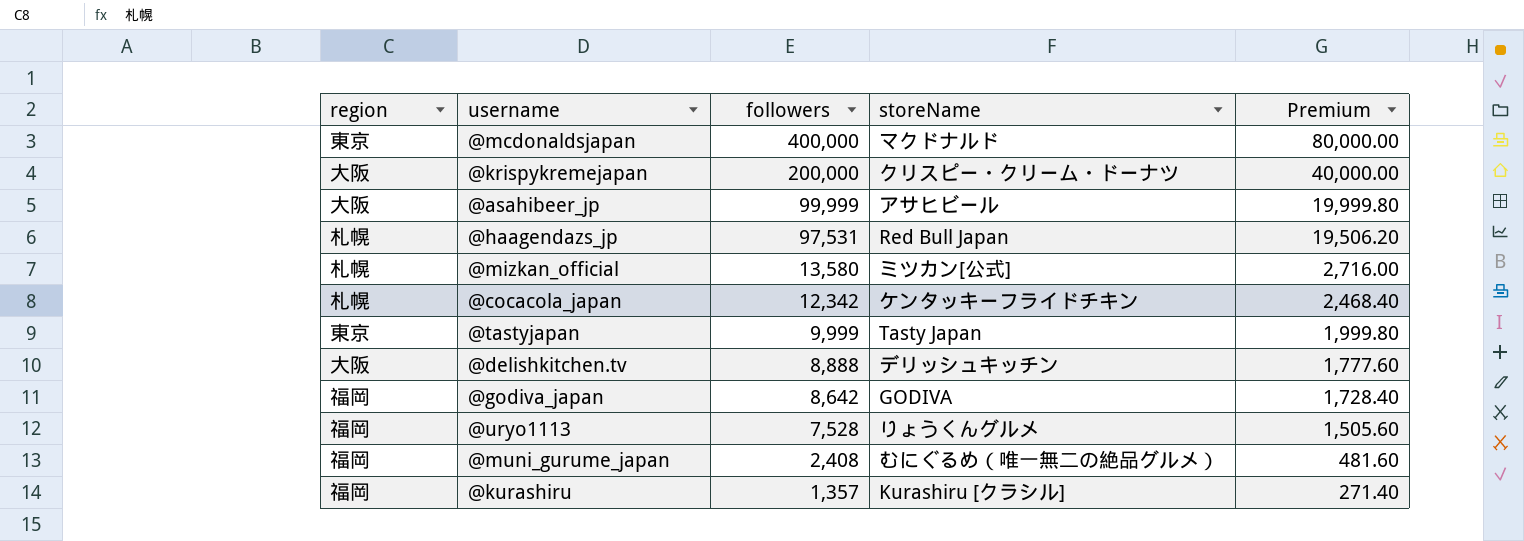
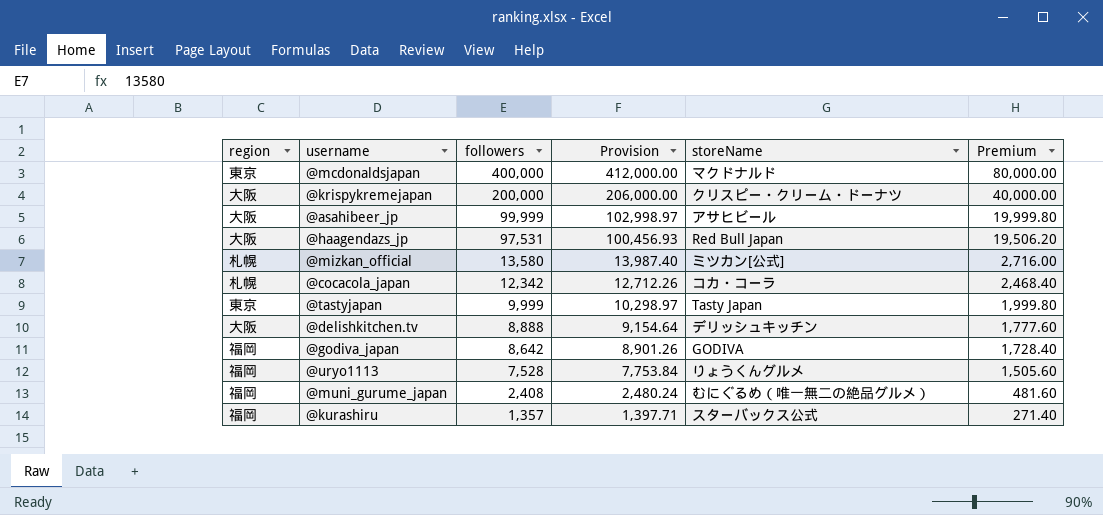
column Provision | formula: none -> [followers] * 1.03
@haagendazs_jp | region: 札幌 -> 大阪
@cocacola_japan | storeName: ケンタッキーフライドチキン -> コカ・コーラ
@kurashiru | storeName: Kurashiru [クラシル] -> スターバックス公式

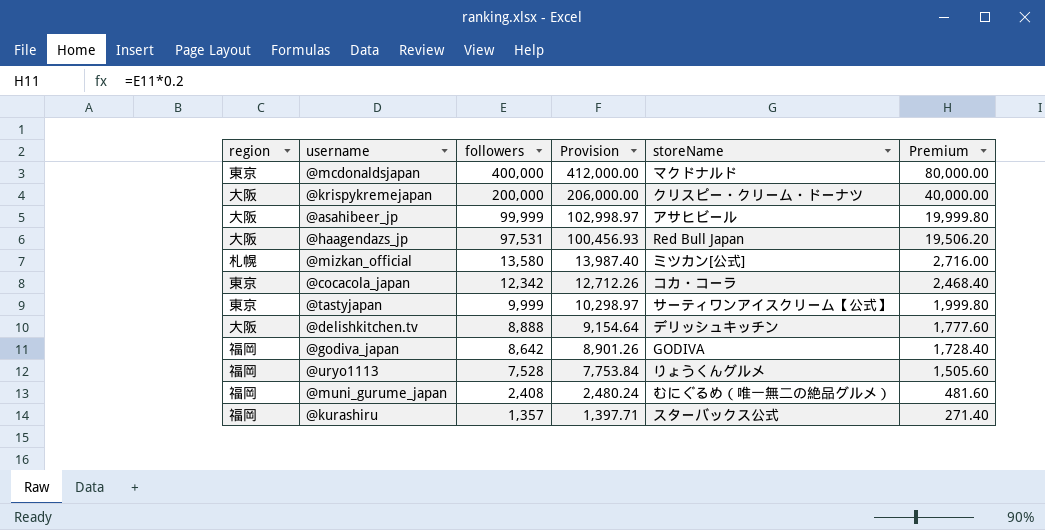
@cocacola_japan | region: 札幌 -> 東京
@tastyjapan | storeName: Tasty Japan -> サーティワンアイスクリーム【公式】

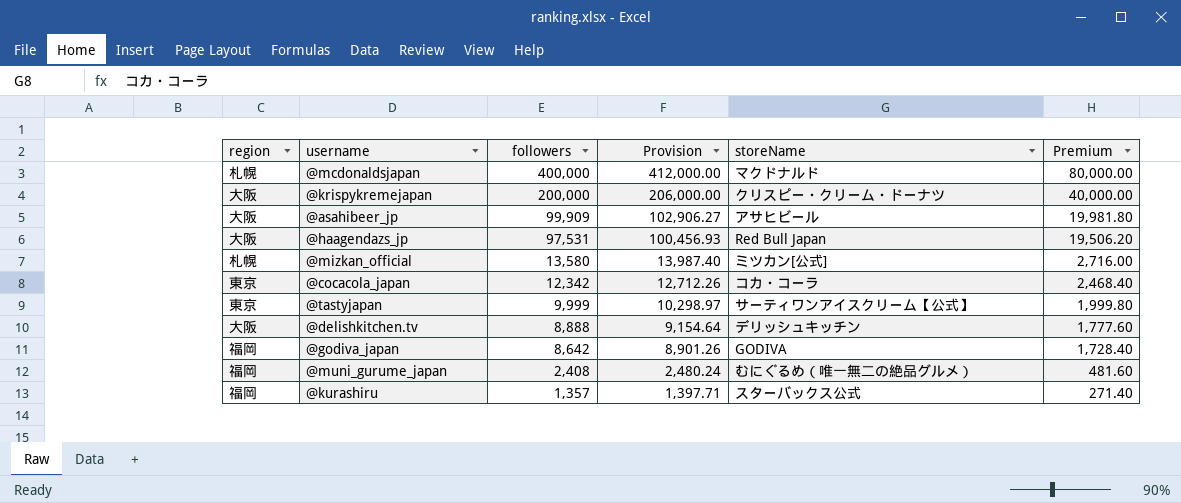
row @uryo1113: 福岡 | 7,528 | 7,753.84 | りょうくんグルメ | 1,505.60 -> none
@mcdonaldsjapan | region: 東京 -> 札幌
@asahibeer_jp | followers: 99,999 -> 99,909
@asahibeer_jp | Provision: 102,998.97 -> 102,906.27
@asahibeer_jp | Premium: 19,999.80 -> 19,981.80

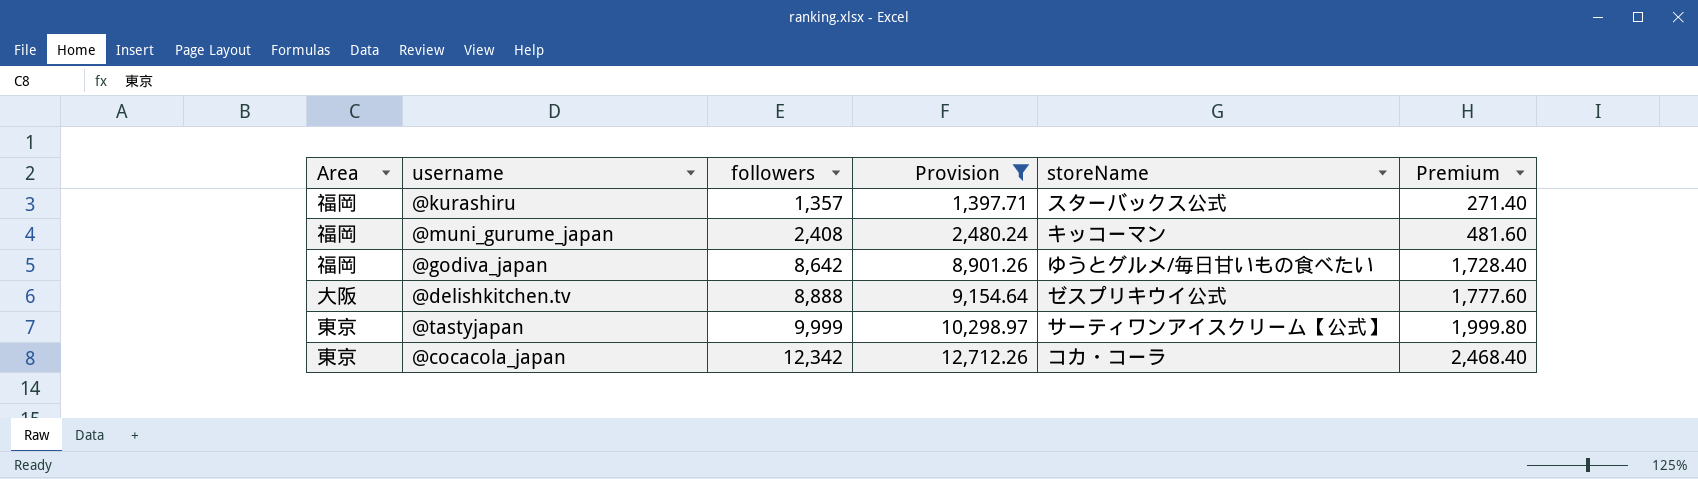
filter: none -> Provision <= 12,712.26
row order: followers descending -> followers ascending
column name: region -> Area
@muni_gurume_japan | storeName: むにぐるめ（唯一無二の絶品グルメ） -> キッコーマン
@godiva_japan | storeName: GODIVA -> ゆうとグルメ/毎日甘いもの食べたい
@delishkitchen.tv | storeName: デリッシュキッチン -> ゼスプリキウイ公式

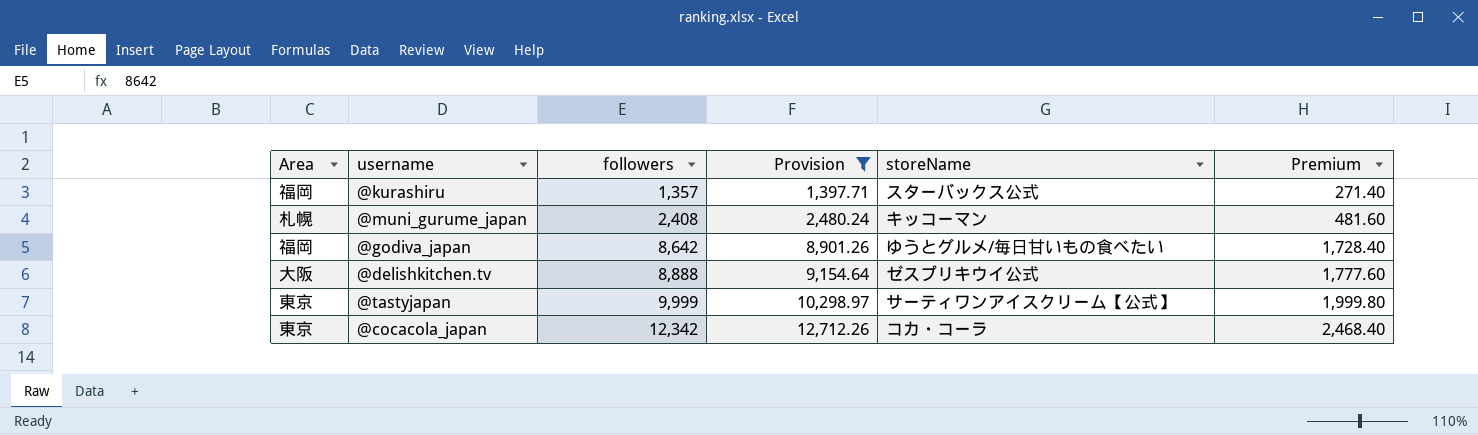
@muni_gurume_japan | Area: 福岡 -> 札幌

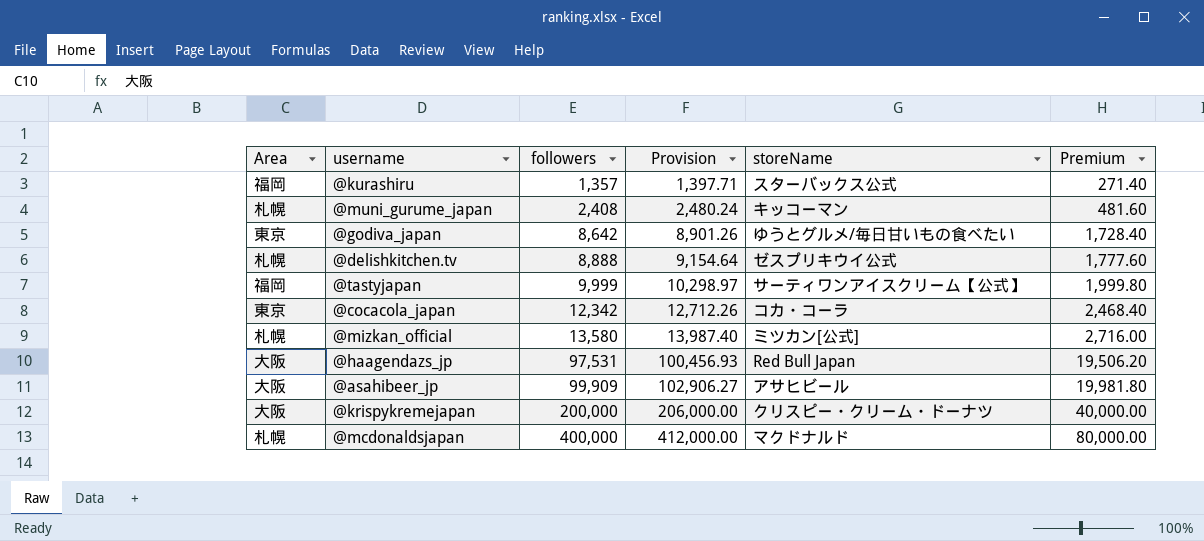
filter: Provision <= 12,712.26 -> none
@godiva_japan | Area: 福岡 -> 東京
@delishkitchen.tv | Area: 大阪 -> 札幌
@tastyjapan | Area: 東京 -> 福岡

